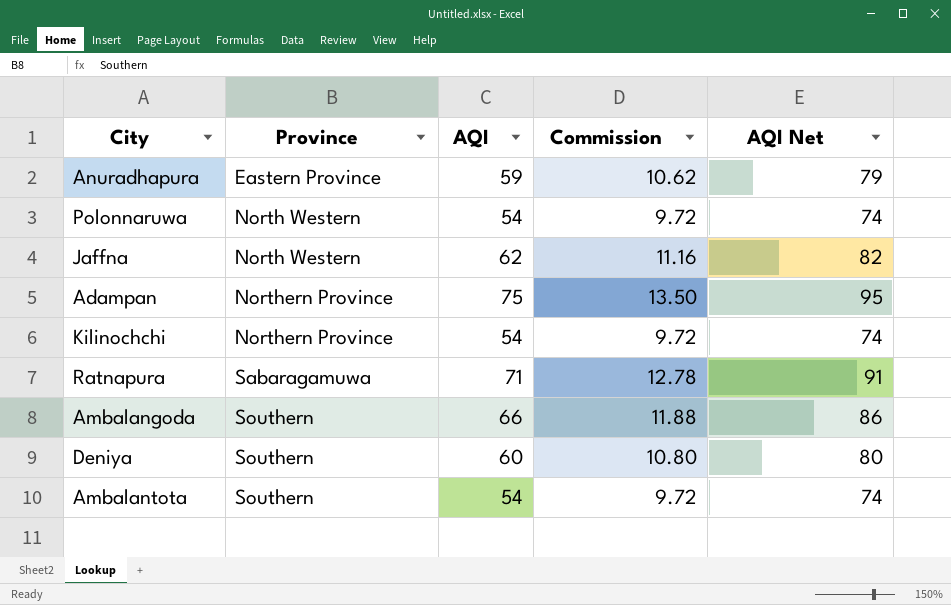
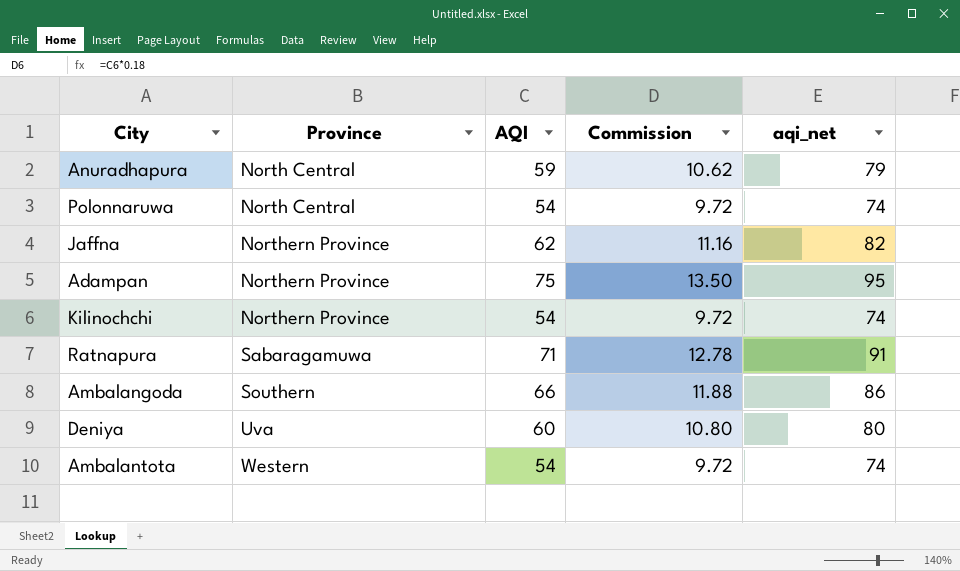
column name: AQI Net -> aqi_net
Anuradhapura | Province: Eastern Province -> North Central
Polonnaruwa | Province: North Western -> North Central
Jaffna | Province: North Western -> Northern Province
Deniya | Province: Southern -> Uva
Ambalantota | Province: Southern -> Western

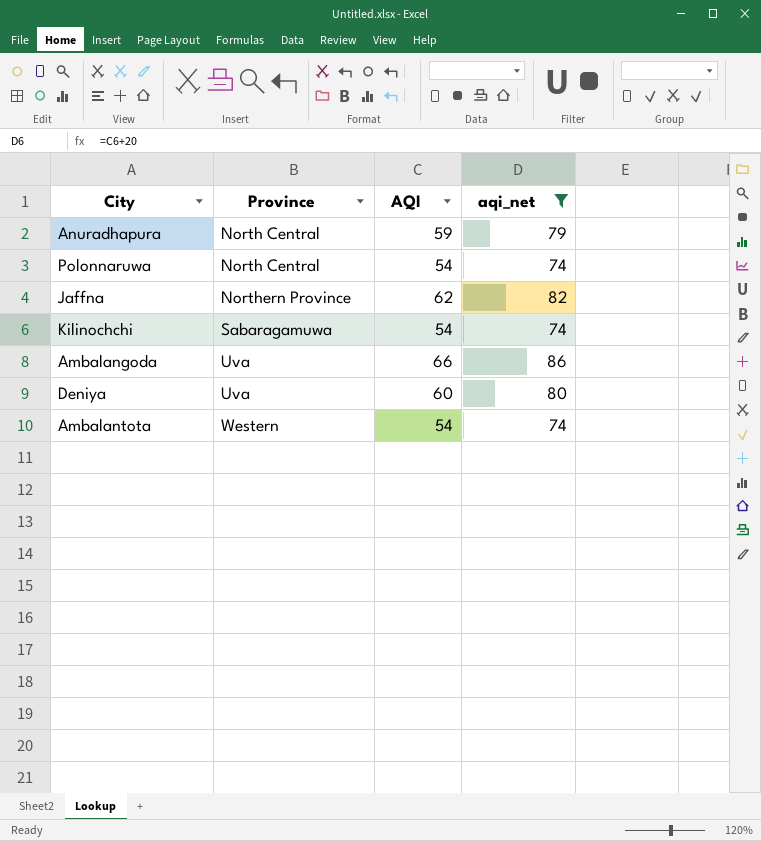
filter: none -> aqi_net <= 86
column Commission | formula: [AQI] * 0.18 -> none
Kilinochchi | Province: Northern Province -> Sabaragamuwa
Ambalangoda | Province: Southern -> Uva

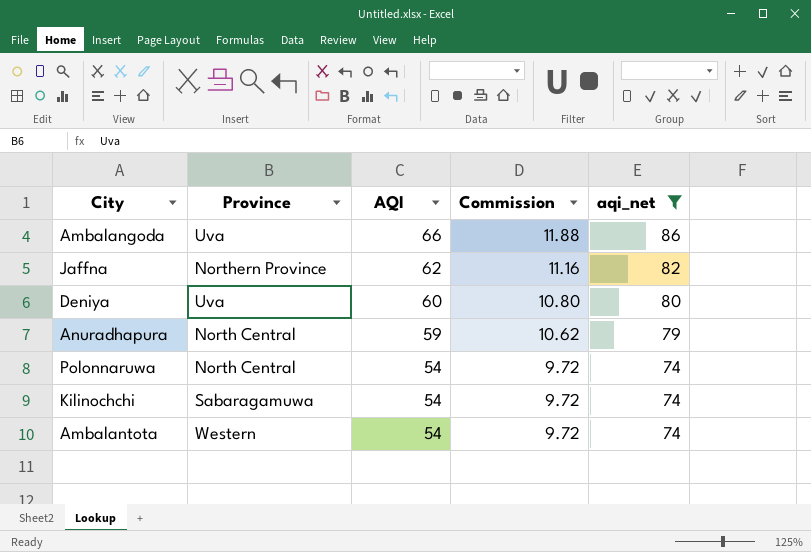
row order: Province ascending -> AQI descending
column Commission | formula: none -> [AQI] * 0.18

